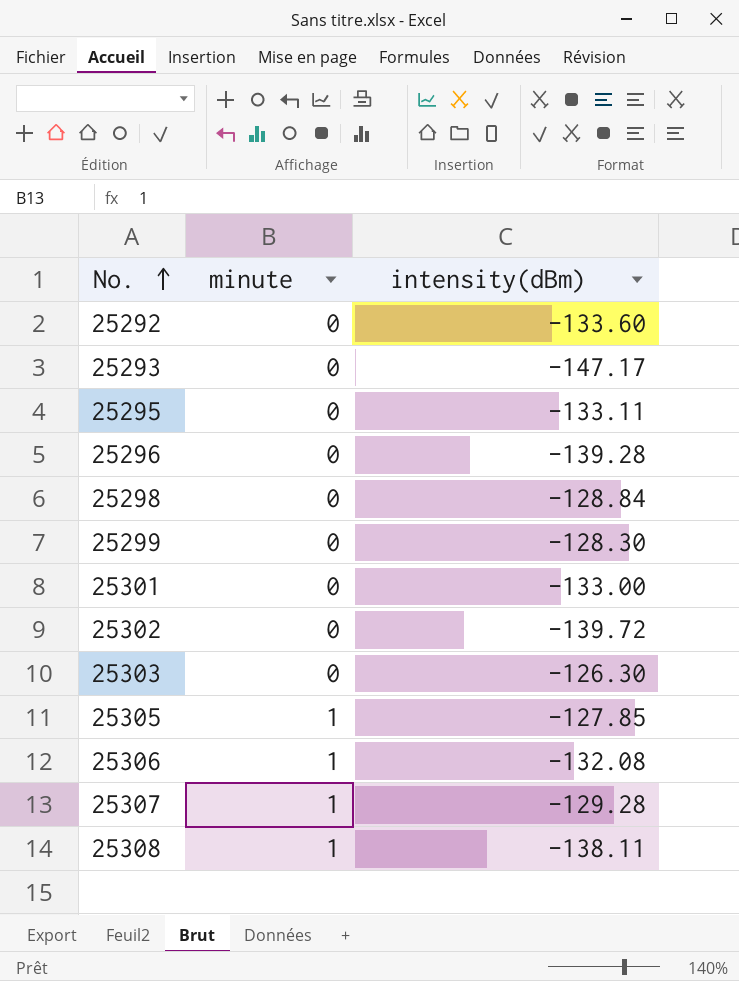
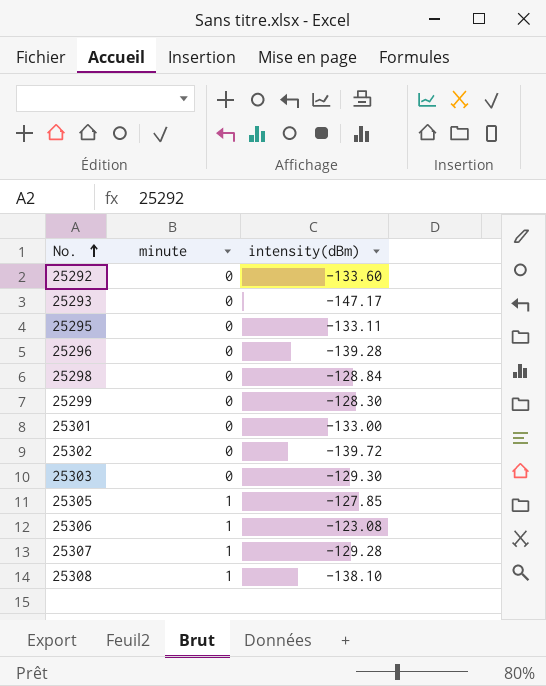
25303 | intensity(dBm): -126.30 -> -129.30
25306 | intensity(dBm): -132.08 -> -123.08
25308 | intensity(dBm): -138.11 -> -138.10

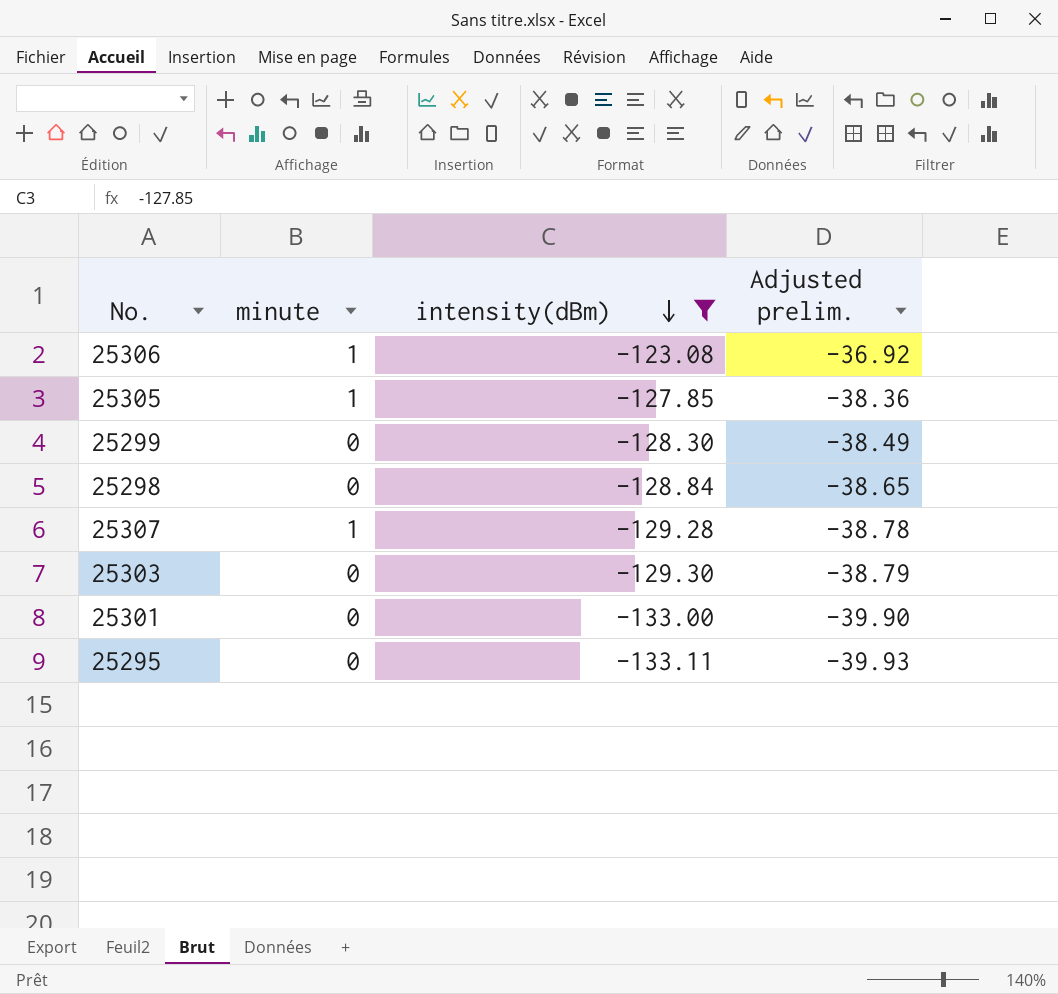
filter: none -> intensity(dBm) >= -133.11
row order: No. ascending -> intensity(dBm) descending
column Adjusted prelim. | formula: none -> [intensity(dBm)] * 0.3

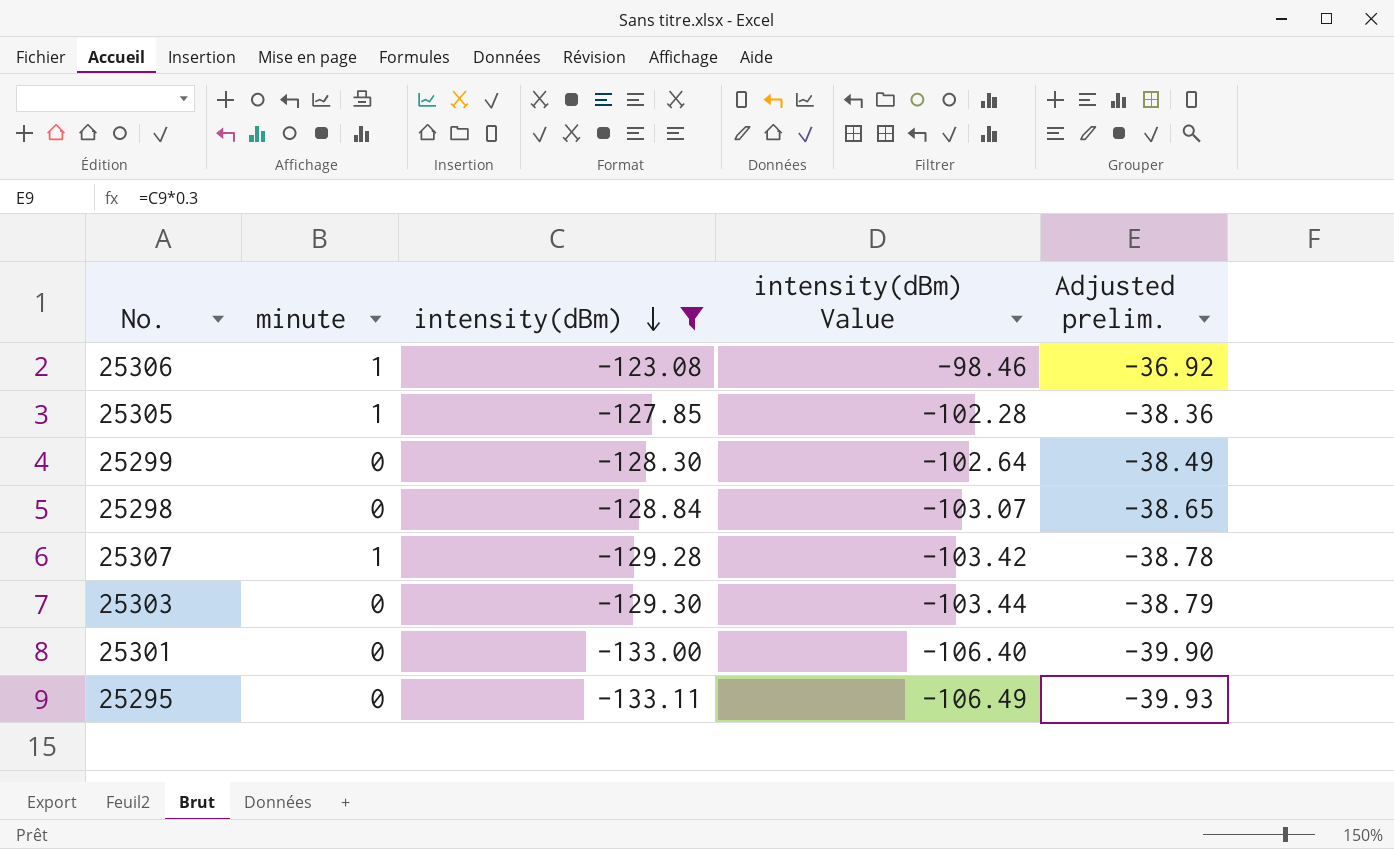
column intensity(dBm) Value | formula: none -> [intensity(dBm)] * 0.8

